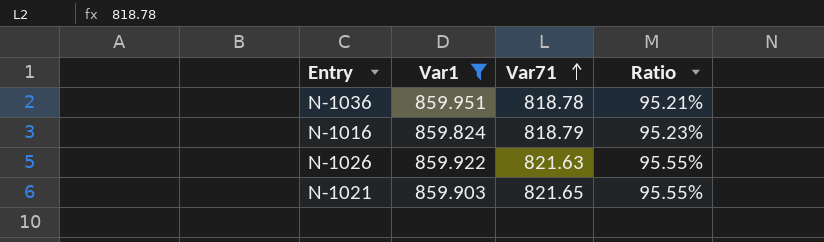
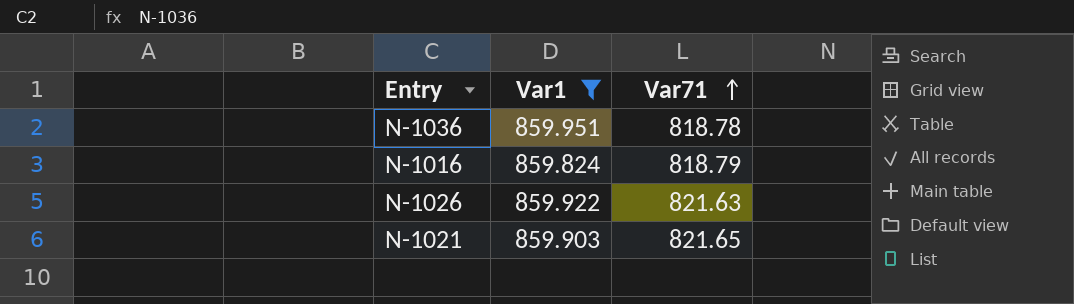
column Ratio | formula: [Var71] / [Var1] -> none

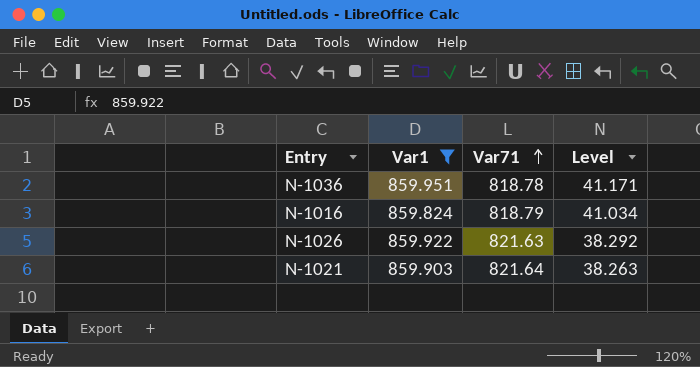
column Level | formula: none -> [Var1] - [Var71]
N-1021 | Var71: 821.65 -> 821.64

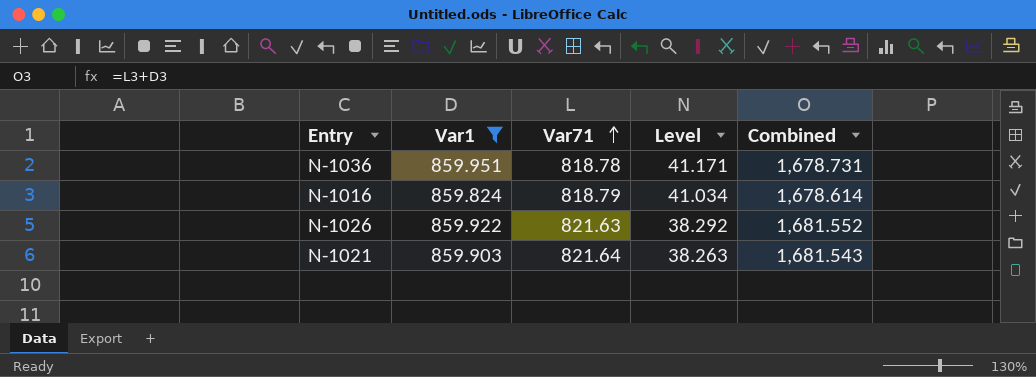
column Combined | formula: none -> [Var1] + [Var71]

